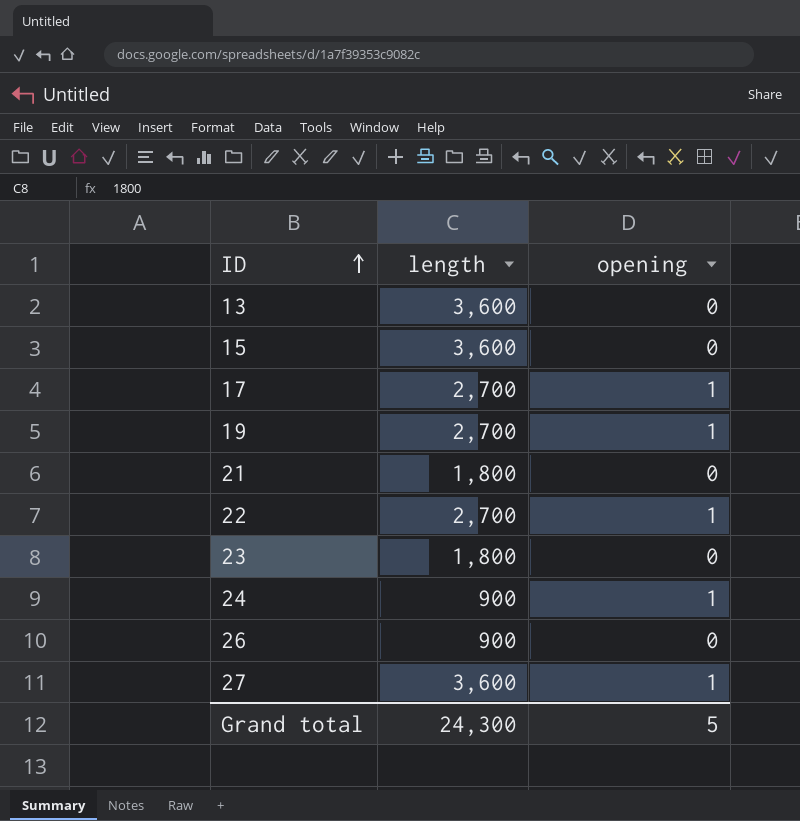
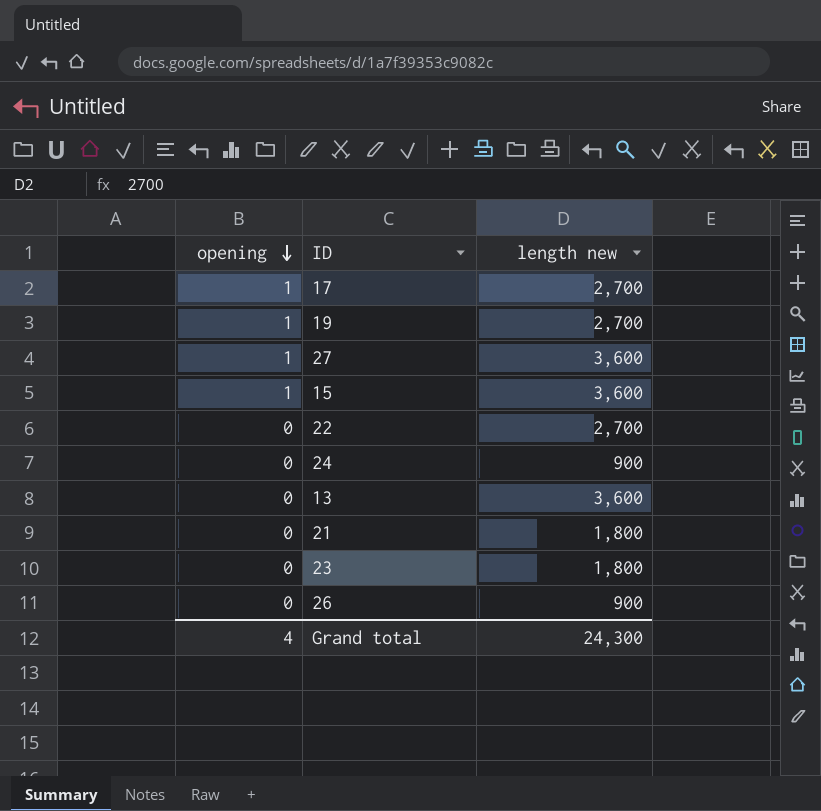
row order: ID ascending -> opening descending
column opening | position: 3 -> 1
column name: length -> length new
15 | opening: 0 -> 1
22 | opening: 1 -> 0
24 | opening: 1 -> 0
Grand total | opening: 5 -> 4

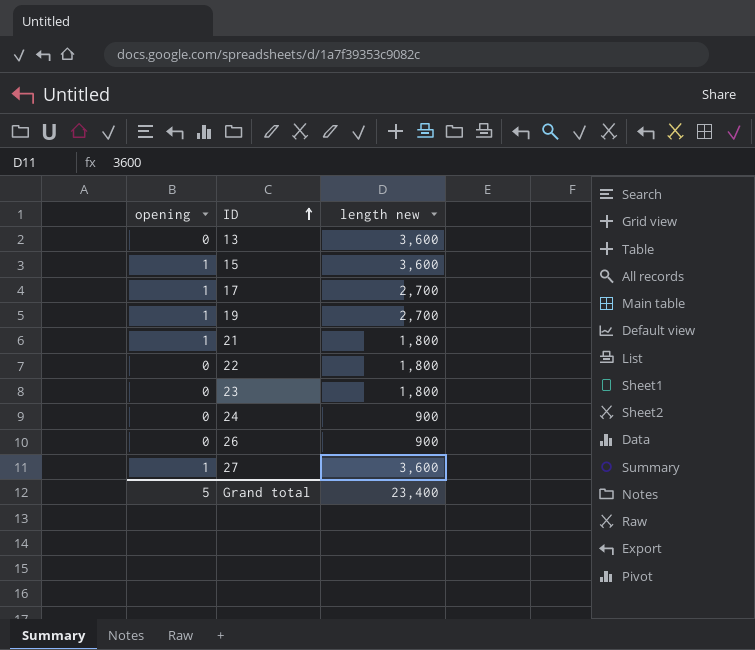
row order: opening descending -> ID ascending
21 | opening: 0 -> 1
22 | length new: 2,700 -> 1,800
Grand total | opening: 4 -> 5
Grand total | length new: 24,300 -> 23,400

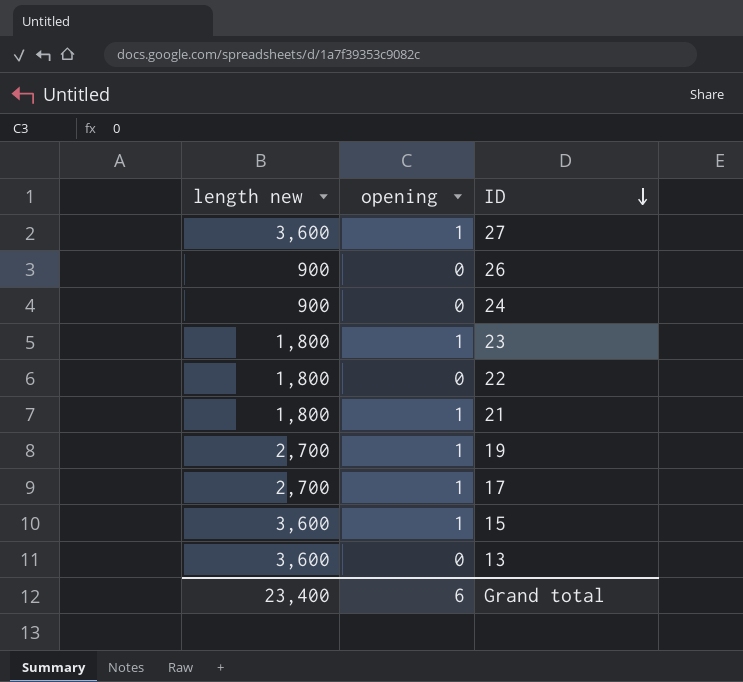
row order: ID ascending -> ID descending
column length new | position: 3 -> 1
23 | opening: 0 -> 1
Grand total | opening: 5 -> 6

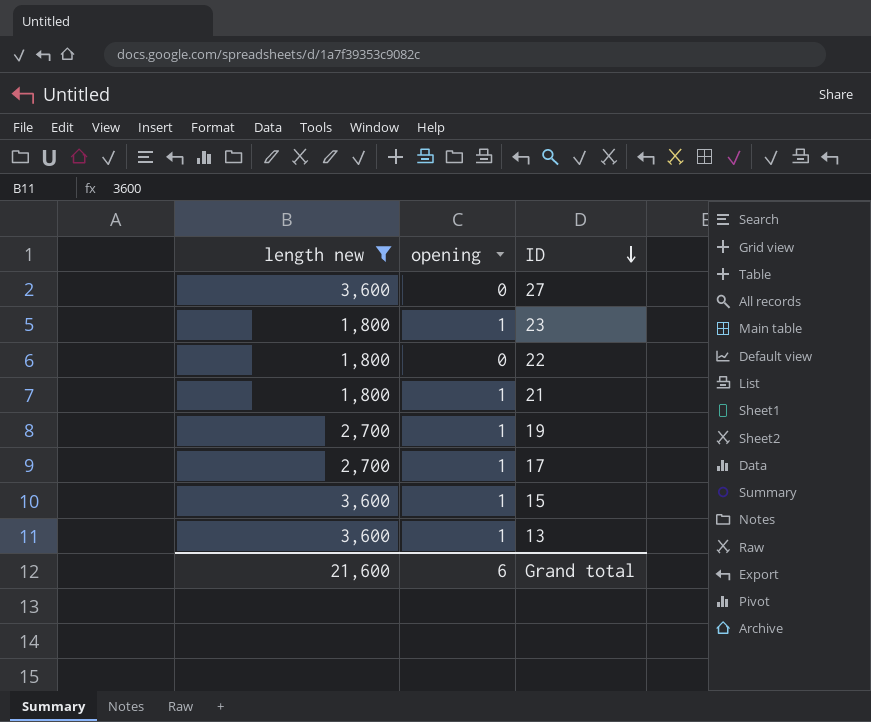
filter: none -> length new != 900
27 | opening: 1 -> 0
13 | opening: 0 -> 1
Grand total | length new: 23,400 -> 21,600

